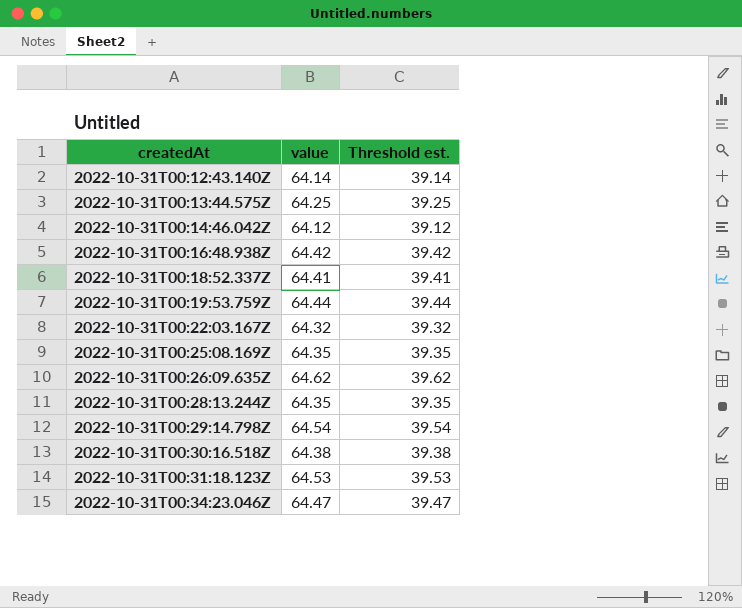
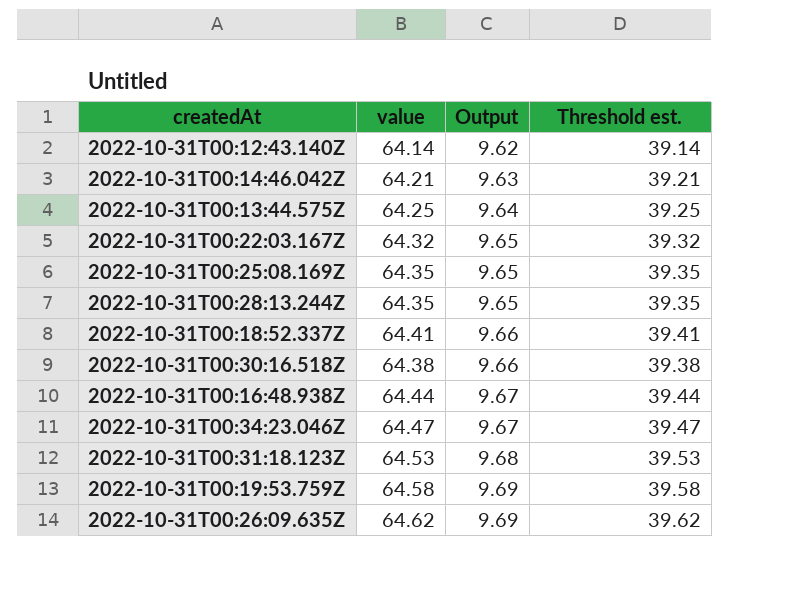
row order: createdAt ascending -> Output ascending
column Output | formula: none -> [value] * 0.15
row 2022-10-31T00:29:14.798Z: 64.54 | 39.54 -> none
2022-10-31T00:14:46.042Z | value: 64.12 -> 64.21
2022-10-31T00:14:46.042Z | Threshold est.: 39.12 -> 39.21
2022-10-31T00:16:48.938Z | value: 64.42 -> 64.44
2022-10-31T00:16:48.938Z | Threshold est.: 39.42 -> 39.44
2022-10-31T00:19:53.759Z | value: 64.44 -> 64.58
2022-10-31T00:19:53.759Z | Threshold est.: 39.44 -> 39.58

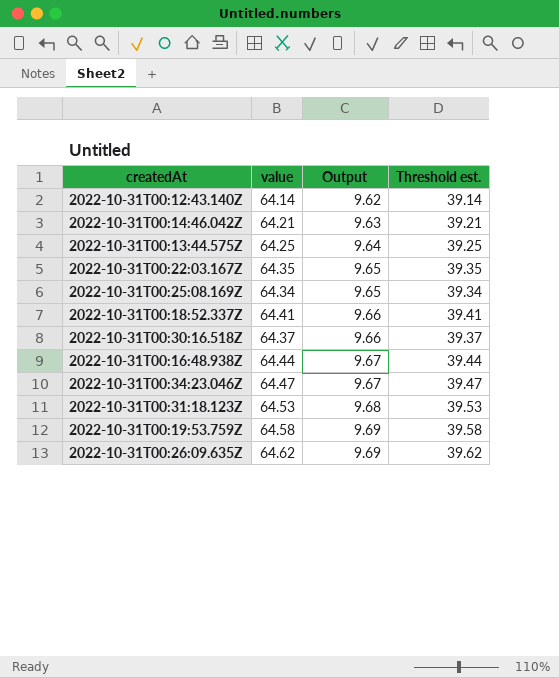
row 2022-10-31T00:28:13.244Z: 64.35 | 9.65 | 39.35 -> none
2022-10-31T00:22:03.167Z | value: 64.32 -> 64.35
2022-10-31T00:22:03.167Z | Threshold est.: 39.32 -> 39.35
2022-10-31T00:25:08.169Z | value: 64.35 -> 64.34
2022-10-31T00:25:08.169Z | Threshold est.: 39.35 -> 39.34
2022-10-31T00:30:16.518Z | value: 64.38 -> 64.37
2022-10-31T00:30:16.518Z | Threshold est.: 39.38 -> 39.37

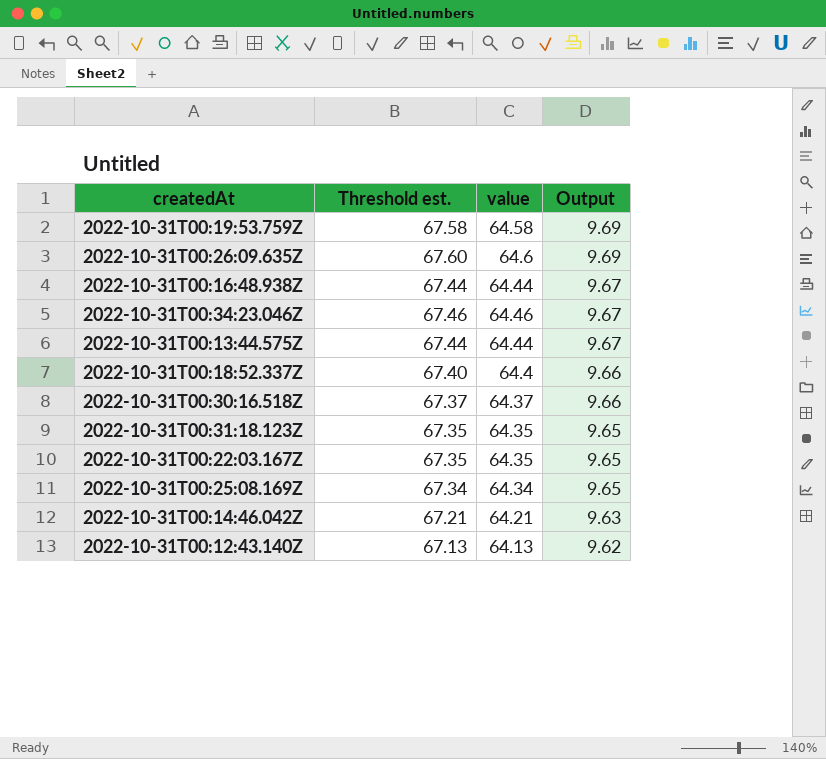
row order: Output ascending -> Output descending
column Threshold est. | formula: [value] - 25 -> [value] + 3
column Threshold est. | position: 4 -> 2
2022-10-31T00:26:09.635Z | value: 64.62 -> 64.6
2022-10-31T00:34:23.046Z | value: 64.47 -> 64.46
2022-10-31T00:13:44.575Z | value: 64.25 -> 64.44
2022-10-31T00:13:44.575Z | Output: 9.64 -> 9.67
2022-10-31T00:18:52.337Z | value: 64.41 -> 64.4
2022-10-31T00:31:18.123Z | value: 64.53 -> 64.35
2022-10-31T00:31:18.123Z | Output: 9.68 -> 9.65
2022-10-31T00:12:43.140Z | value: 64.14 -> 64.13

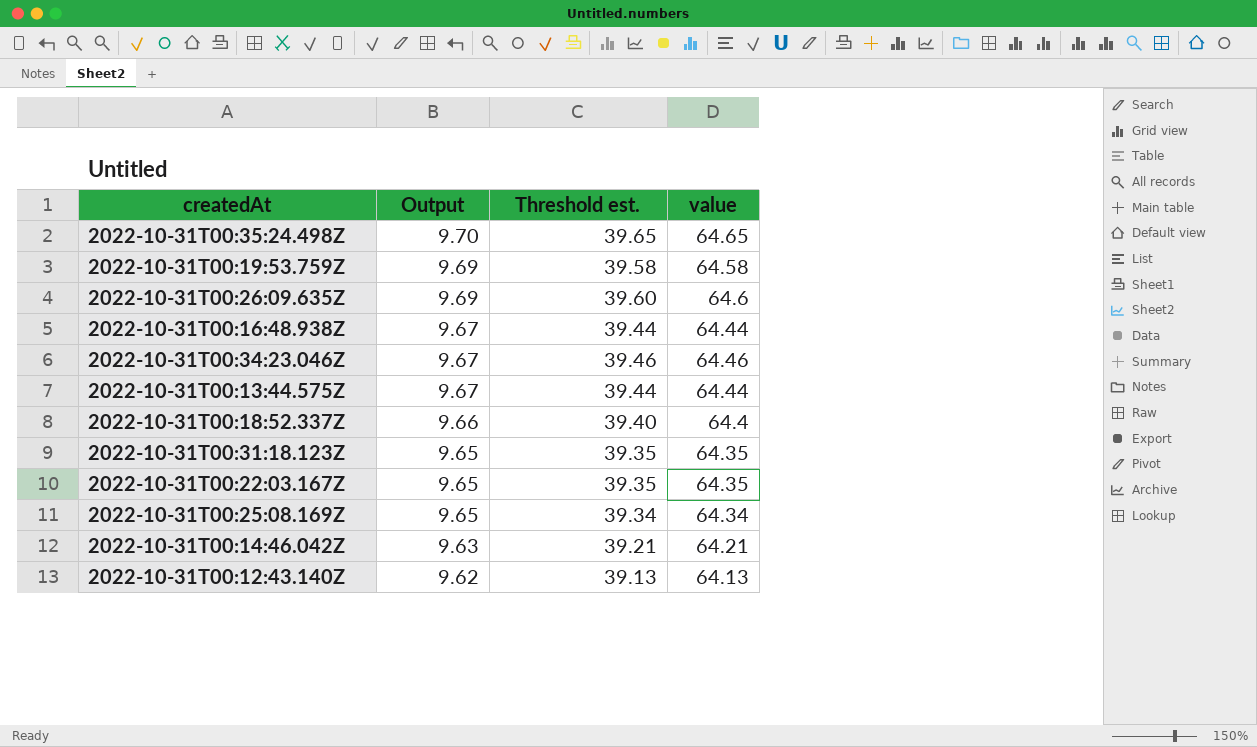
column Output | position: 4 -> 2
column Threshold est. | formula: [value] + 3 -> [value] - 25
row 2022-10-31T00:30:16.518Z: 67.37 | 64.37 | 9.66 -> none
row 2022-10-31T00:35:24.498Z: none -> 9.70 | 39.65 | 64.65

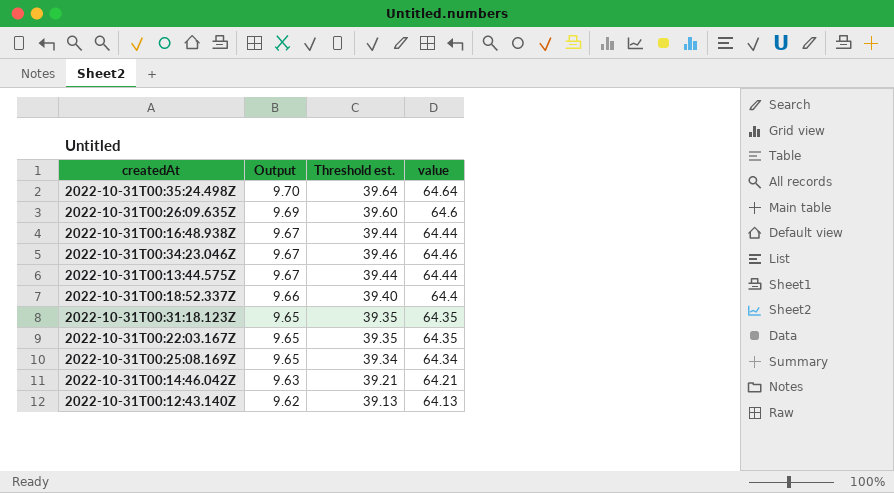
row 2022-10-31T00:19:53.759Z: 9.69 | 39.58 | 64.58 -> none
2022-10-31T00:35:24.498Z | Threshold est.: 39.65 -> 39.64
2022-10-31T00:35:24.498Z | value: 64.65 -> 64.64

